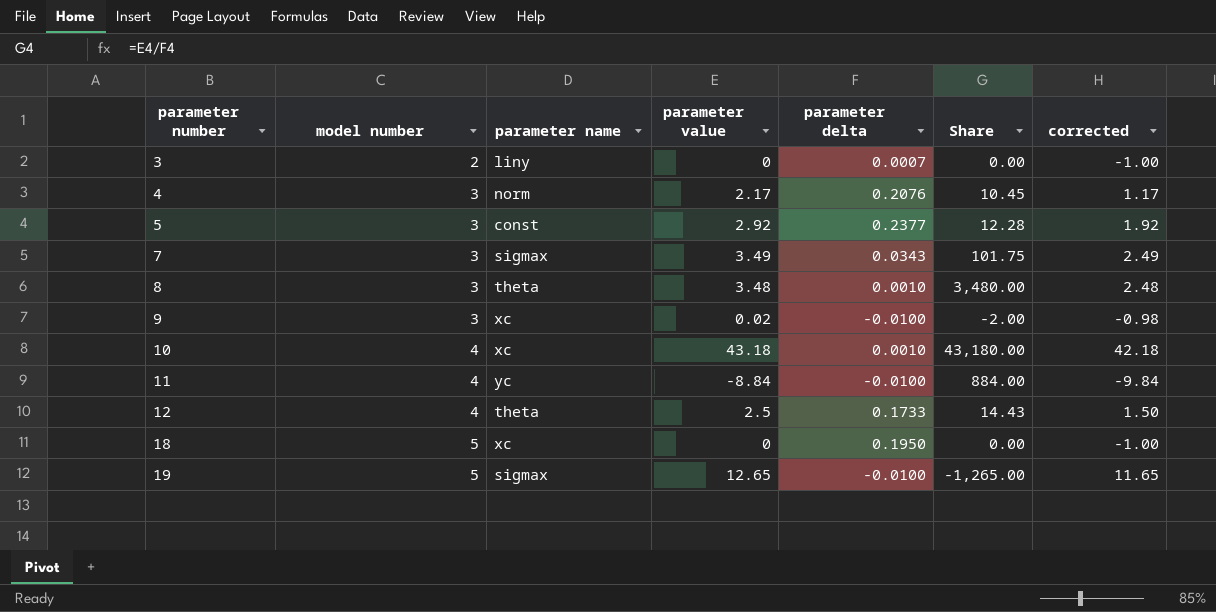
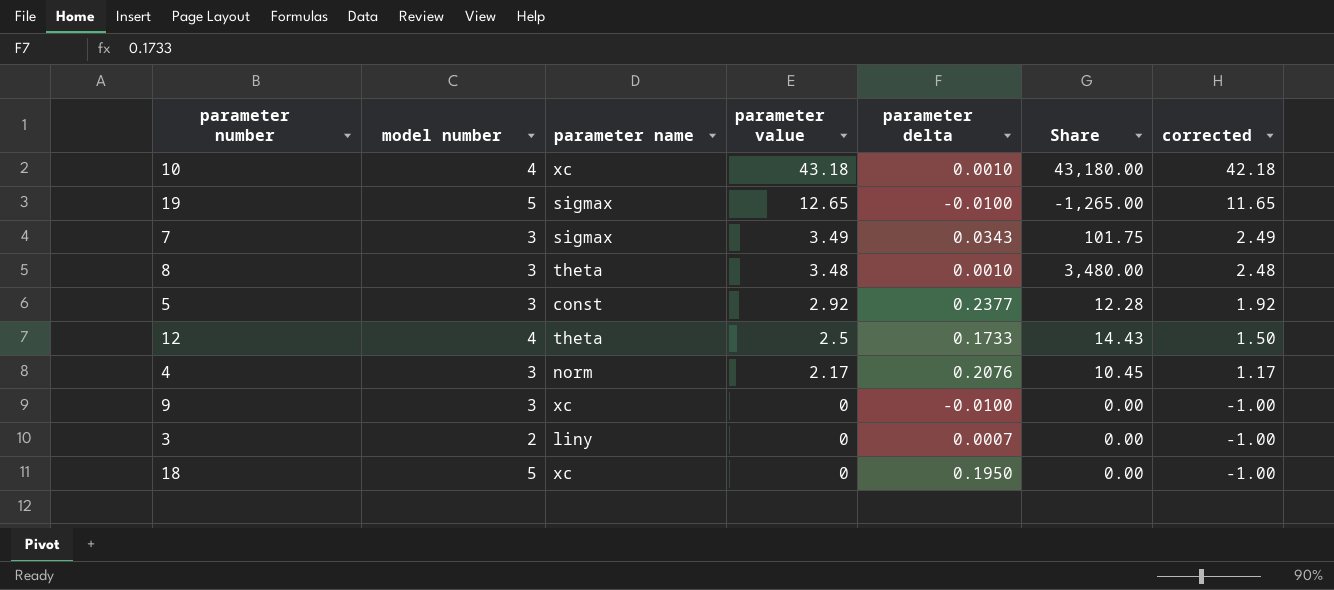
row order: parameter number ascending -> parameter value descending
row 11: 4 | yc | -8.84 | -0.0100 | 884.00 | -9.84 -> none
9 | parameter value: 0.02 -> 0
9 | Share: -2.00 -> 0.00
9 | corrected: -0.98 -> -1.00

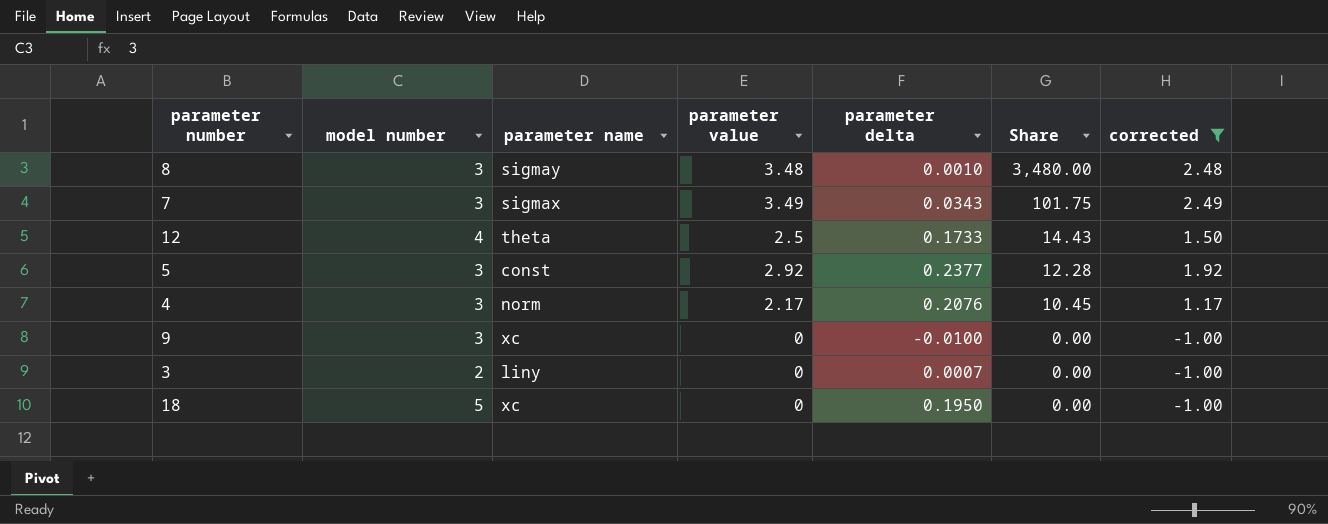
filter: none -> corrected <= 2.49
row order: parameter value descending -> Share descending
8 | parameter name: theta -> sigmay

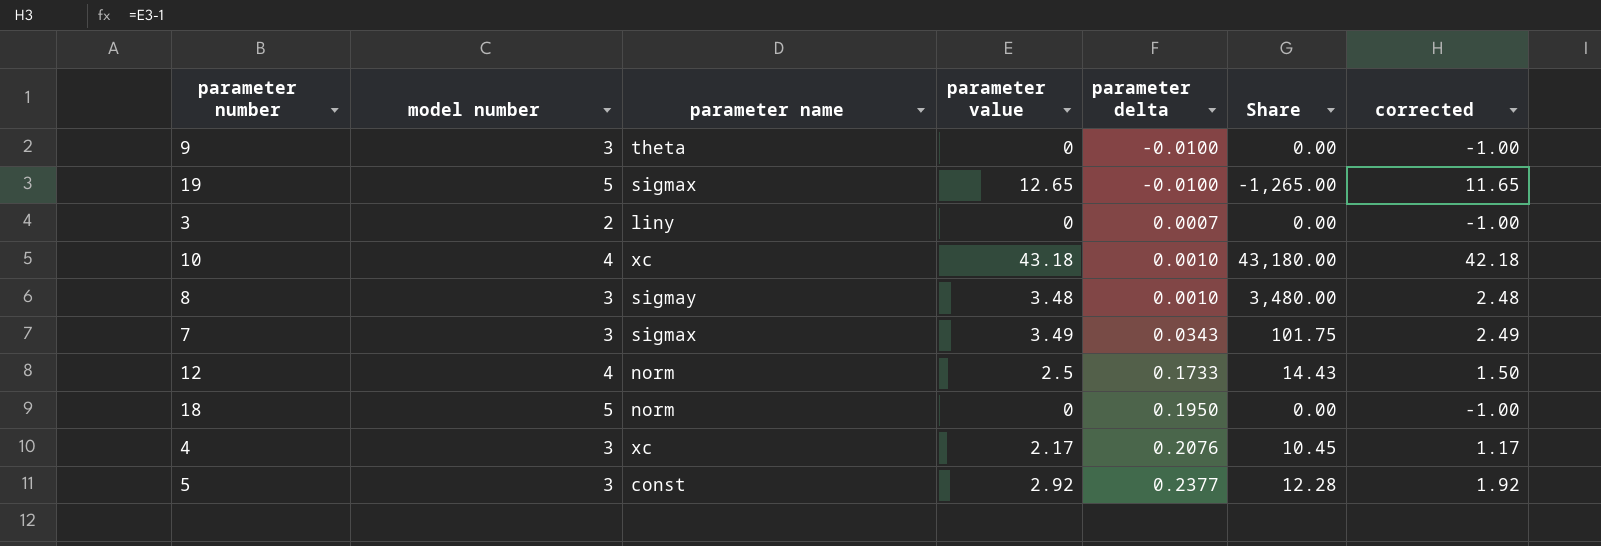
filter: corrected <= 2.49 -> none
row order: Share descending -> parameter delta ascending
9 | parameter name: xc -> theta
12 | parameter name: theta -> norm
18 | parameter name: xc -> norm
4 | parameter name: norm -> xc

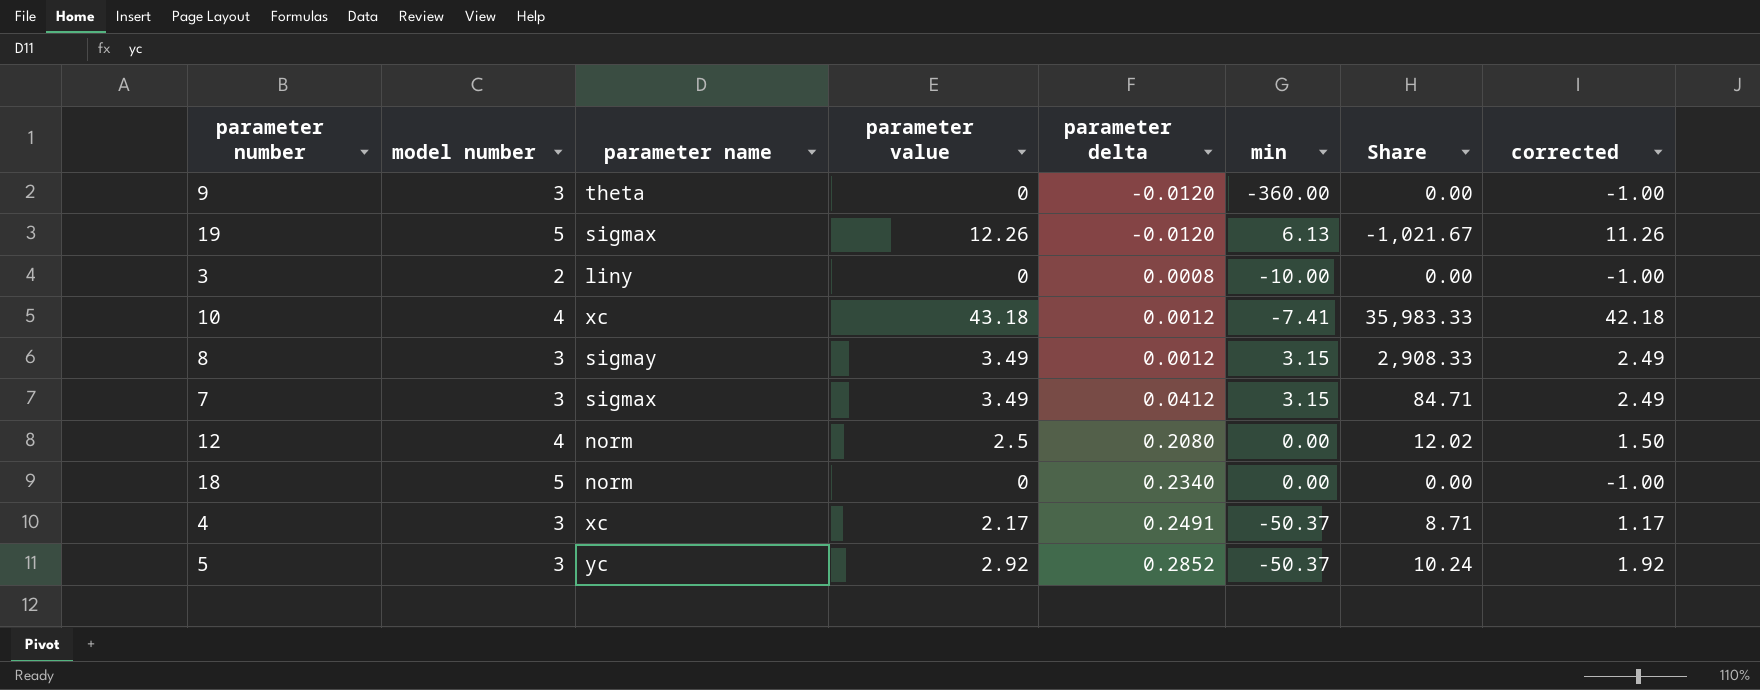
column min | position: none -> 6
9 | parameter delta: -0.0100 -> -0.0120
19 | parameter value: 12.65 -> 12.26
19 | parameter delta: -0.0100 -> -0.0120
19 | Share: -1,265.00 -> -1,021.67
19 | corrected: 11.65 -> 11.26
3 | parameter delta: 0.0007 -> 0.0008
10 | parameter delta: 0.0010 -> 0.0012
10 | Share: 43,180.00 -> 35,983.33
8 | parameter value: 3.48 -> 3.49
8 | parameter delta: 0.0010 -> 0.0012
8 | Share: 3,480.00 -> 2,908.33
8 | corrected: 2.48 -> 2.49
7 | parameter delta: 0.0343 -> 0.0412
7 | Share: 101.75 -> 84.71
12 | parameter delta: 0.1733 -> 0.2080
12 | Share: 14.43 -> 12.02
18 | parameter delta: 0.1950 -> 0.2340
4 | parameter delta: 0.2076 -> 0.2491
4 | Share: 10.45 -> 8.71
5 | parameter name: const -> yc
5 | parameter delta: 0.2377 -> 0.2852
5 | Share: 12.28 -> 10.24

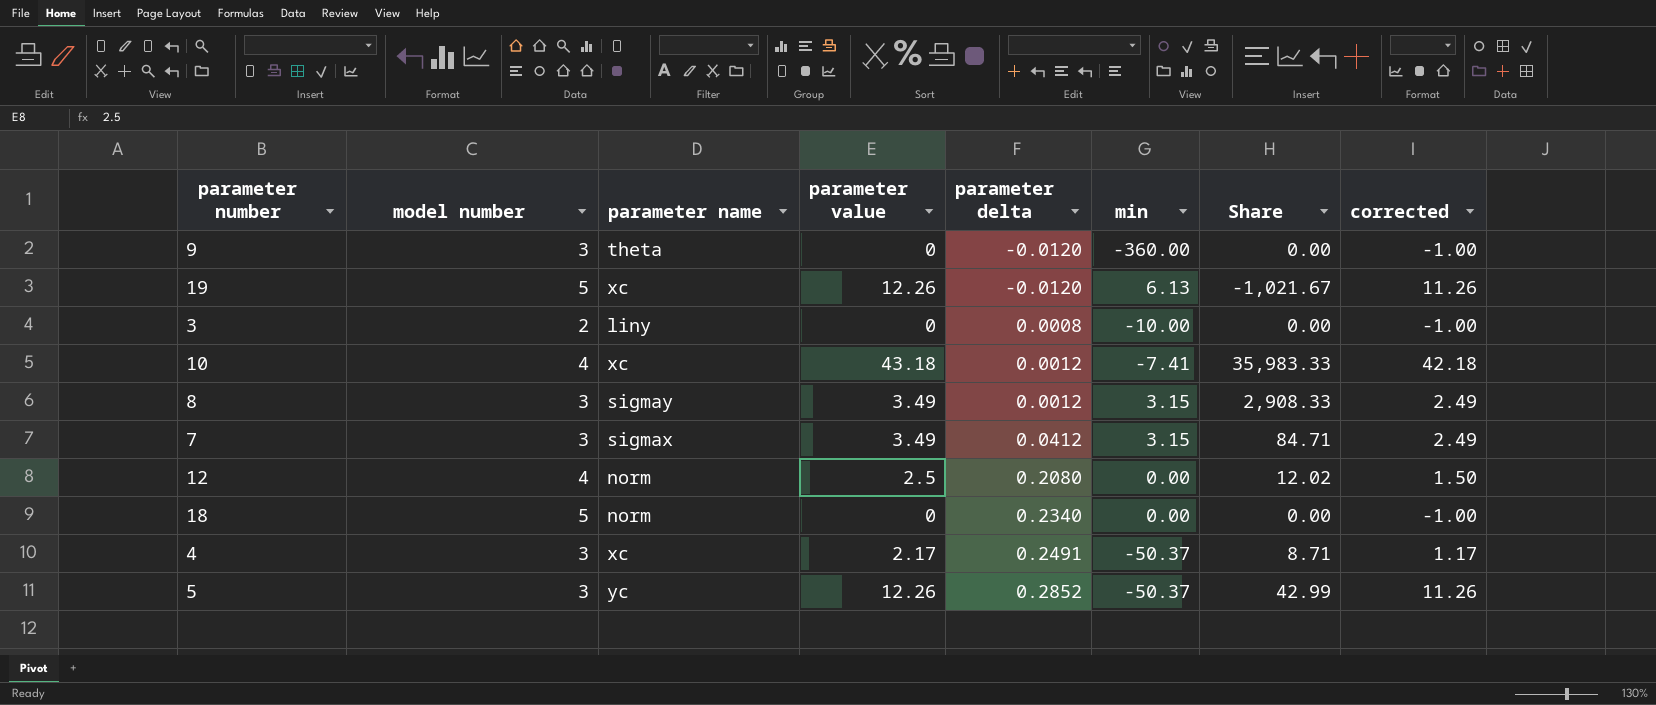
19 | parameter name: sigmax -> xc
5 | parameter value: 2.92 -> 12.26
5 | Share: 10.24 -> 42.99
5 | corrected: 1.92 -> 11.26

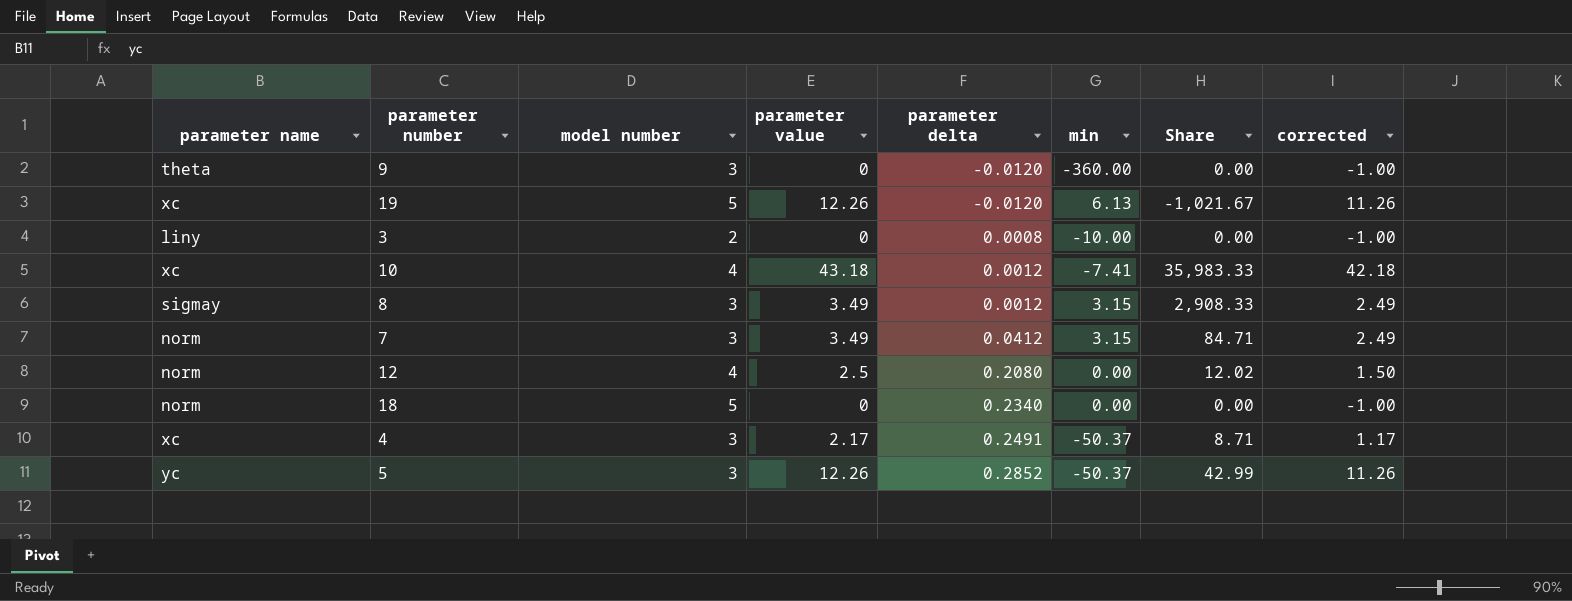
column parameter name | position: 3 -> 1
7 | parameter name: sigmax -> norm

